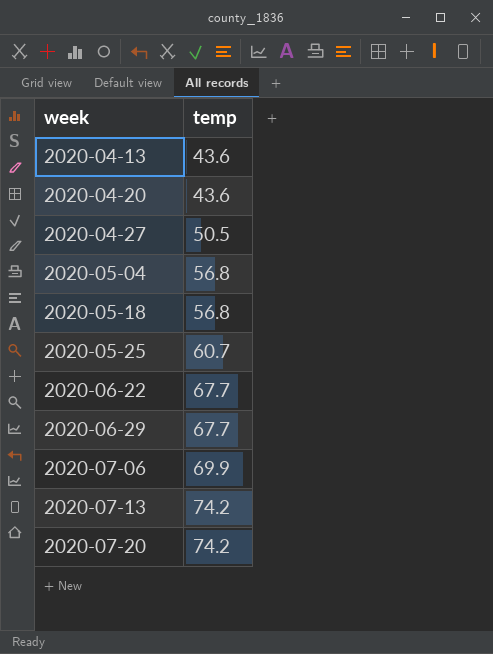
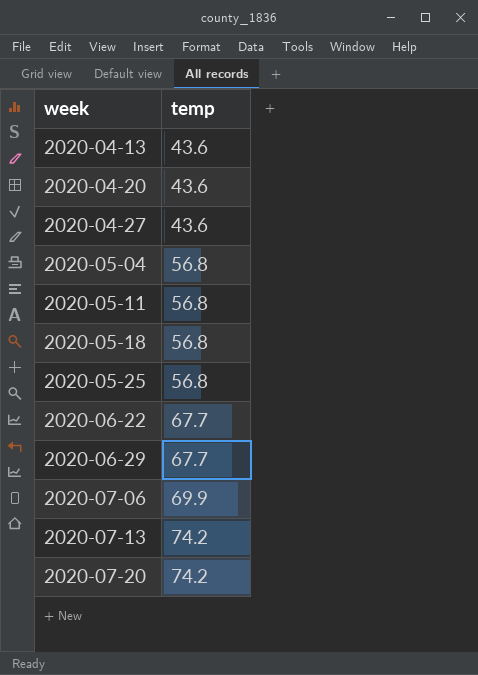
2020-04-27 | temp: 50.5 -> 43.6
row 2020-05-11: none -> 56.8
2020-05-25 | temp: 60.7 -> 56.8

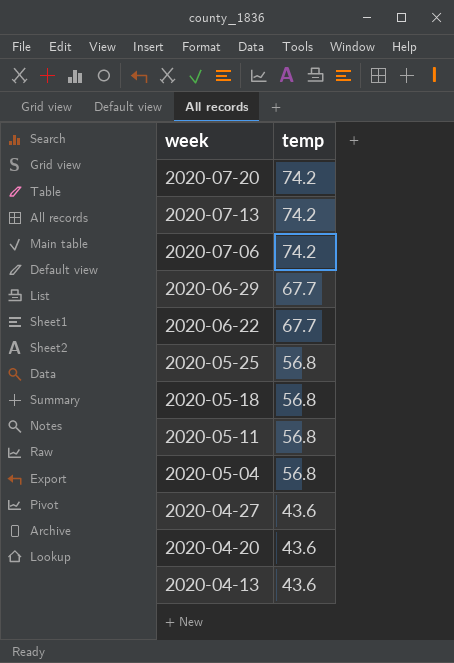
row order: week ascending -> week descending
2020-07-06 | temp: 69.9 -> 74.2

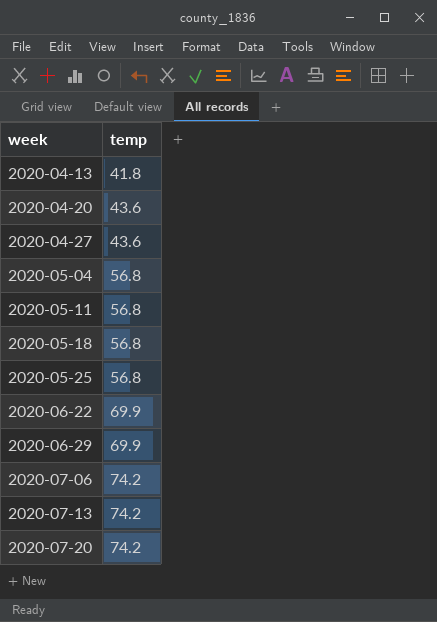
row order: week descending -> week ascending
2020-04-13 | temp: 43.6 -> 41.8
2020-06-22 | temp: 67.7 -> 69.9
2020-06-29 | temp: 67.7 -> 69.9

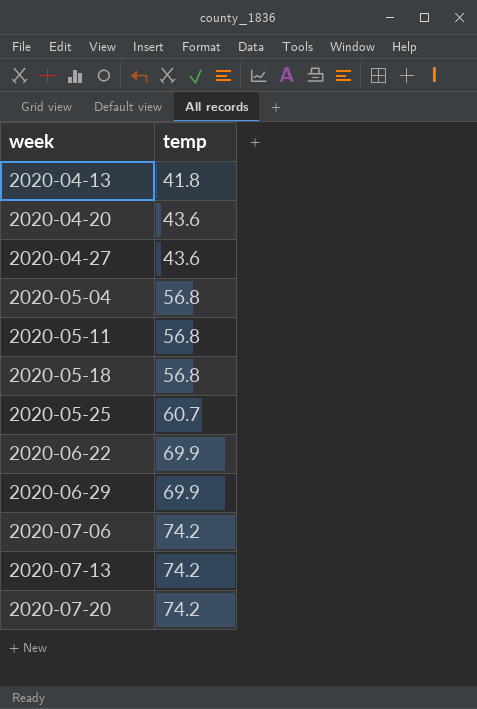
2020-05-25 | temp: 56.8 -> 60.7

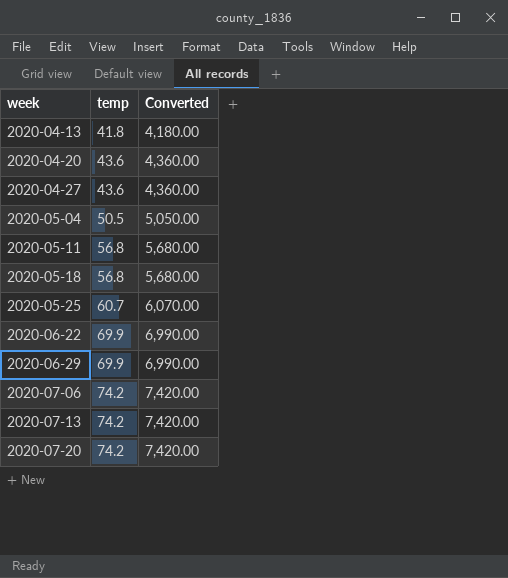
column Converted | formula: none -> [temp] * 100
2020-05-04 | temp: 56.8 -> 50.5

